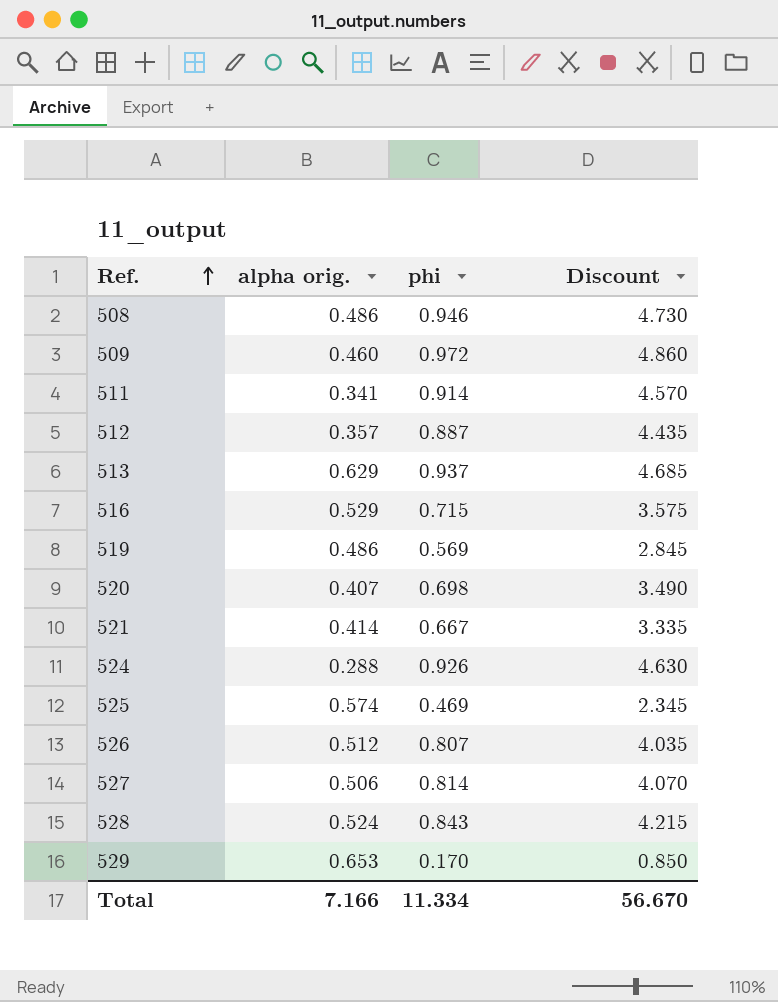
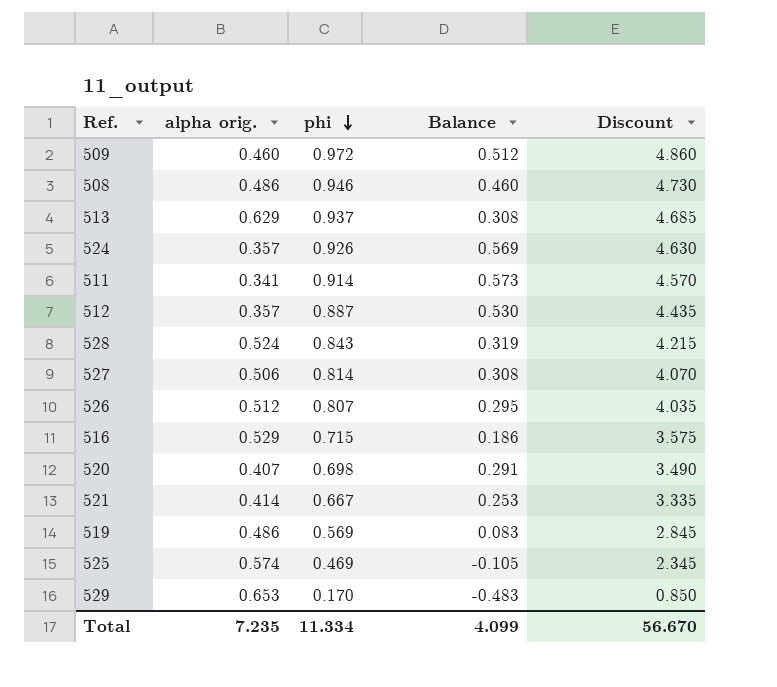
row order: Ref. ascending -> phi descending
column Balance | formula: none -> [phi] - [alpha orig.]
524 | alpha orig.: 0.288 -> 0.357
Total | alpha orig.: 7.166 -> 7.235

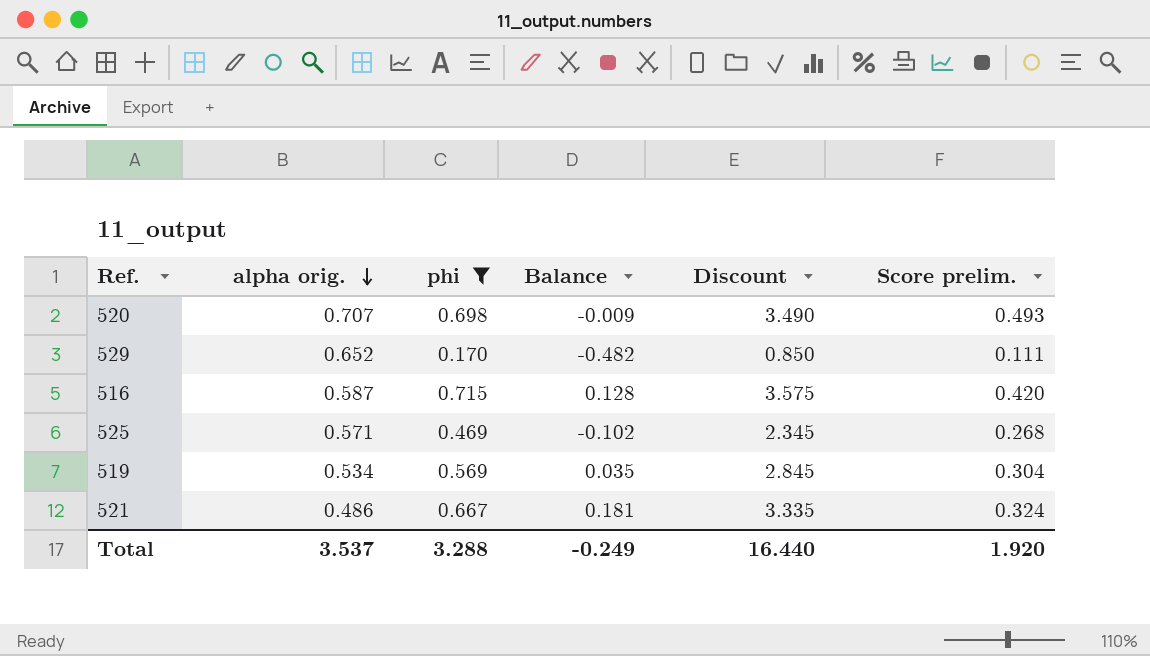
filter: none -> phi <= 0.715
row order: phi descending -> alpha orig. descending
column Score prelim. | formula: none -> [alpha orig.] * [phi]
520 | alpha orig.: 0.407 -> 0.707
520 | Balance: 0.291 -> -0.009
529 | alpha orig.: 0.653 -> 0.652
529 | Balance: -0.483 -> -0.482
516 | alpha orig.: 0.529 -> 0.587
516 | Balance: 0.186 -> 0.128
525 | alpha orig.: 0.574 -> 0.571
525 | Balance: -0.105 -> -0.102
519 | alpha orig.: 0.486 -> 0.534
519 | Balance: 0.083 -> 0.035
521 | alpha orig.: 0.414 -> 0.486
521 | Balance: 0.253 -> 0.181
Total | alpha orig.: 7.235 -> 3.537
Total | phi: 11.334 -> 3.288
Total | Balance: 4.099 -> -0.249
Total | Discount: 56.670 -> 16.440

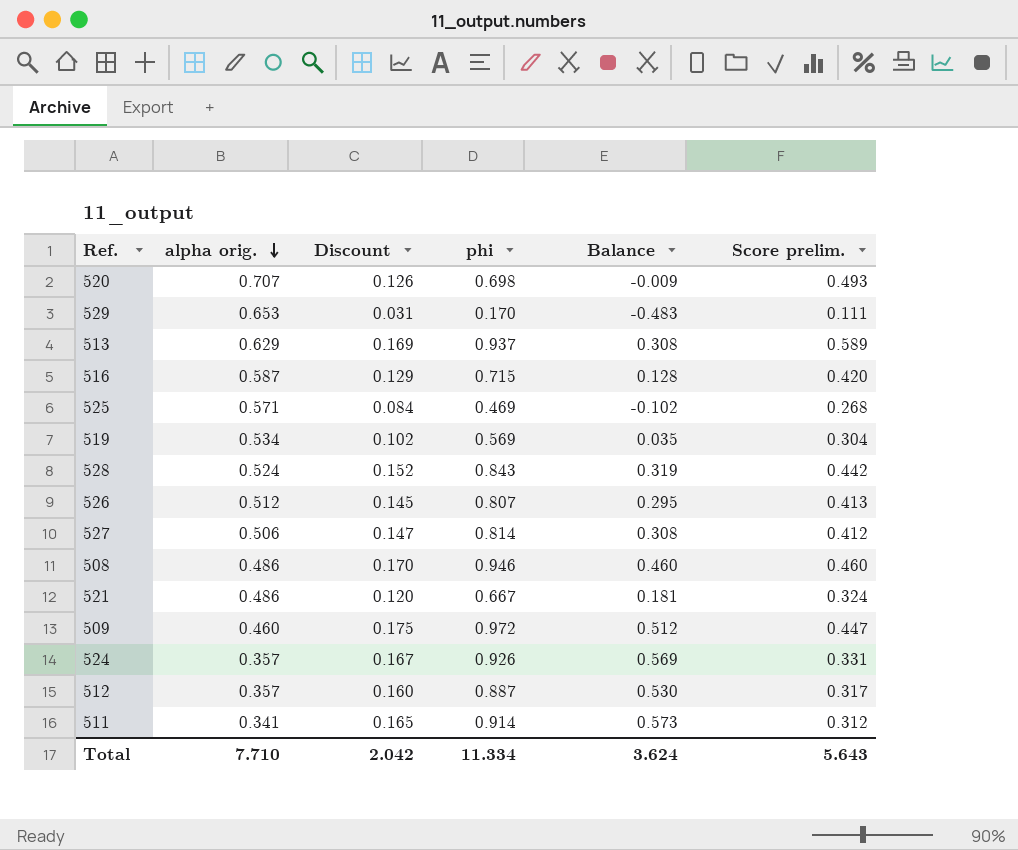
filter: phi <= 0.715 -> none
column Discount | formula: [phi] * 5 -> [phi] * 0.18
column Discount | position: 5 -> 3
529 | alpha orig.: 0.652 -> 0.653
529 | Balance: -0.482 -> -0.483
Total | alpha orig.: 3.537 -> 7.710
Total | Discount: 16.440 -> 2.042
Total | phi: 3.288 -> 11.334
Total | Balance: -0.249 -> 3.624
Total | Score prelim.: 1.920 -> 5.643

